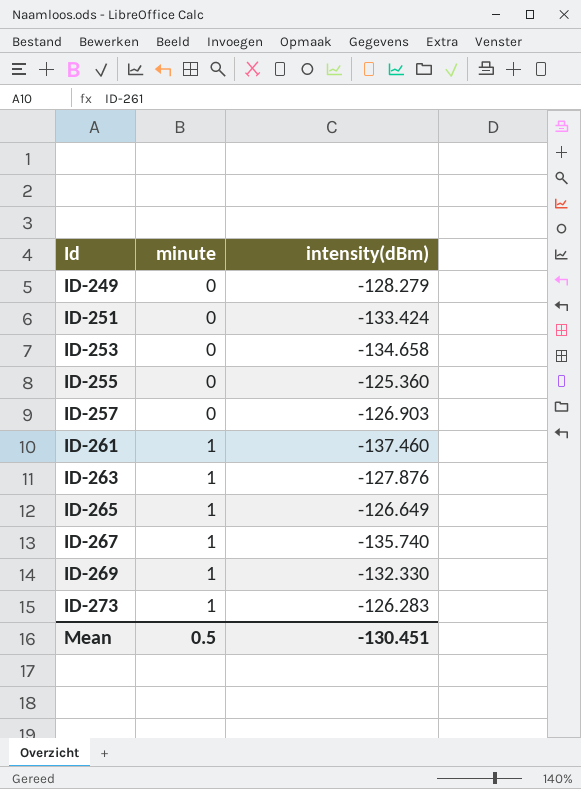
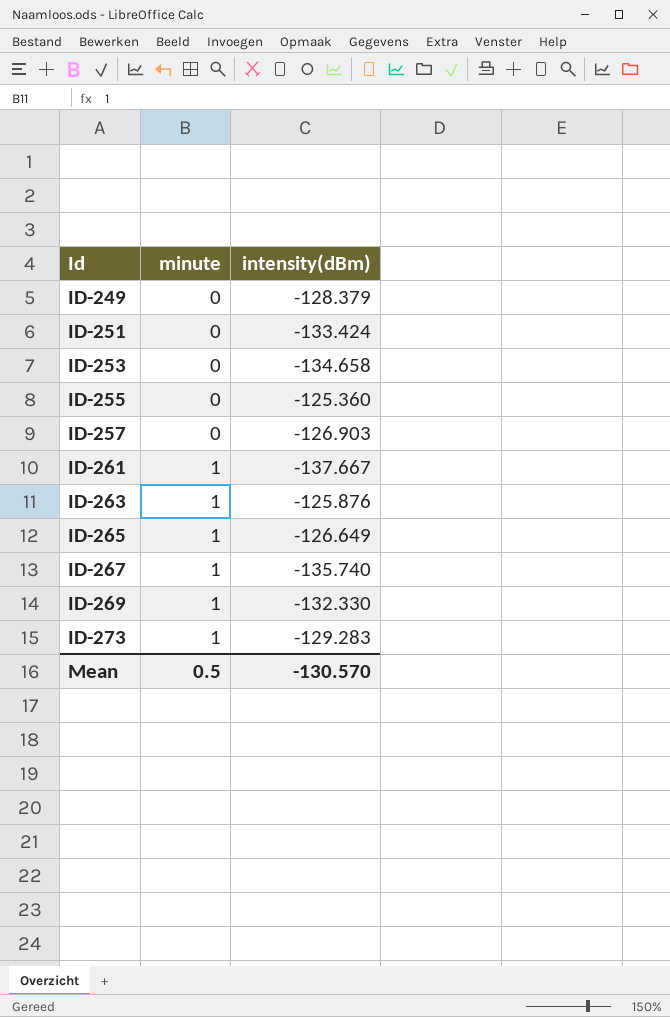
ID-249 | intensity(dBm): -128.279 -> -128.379
ID-261 | intensity(dBm): -137.460 -> -137.667
ID-263 | intensity(dBm): -127.876 -> -125.876
ID-273 | intensity(dBm): -126.283 -> -129.283
Mean | intensity(dBm): -130.451 -> -130.570

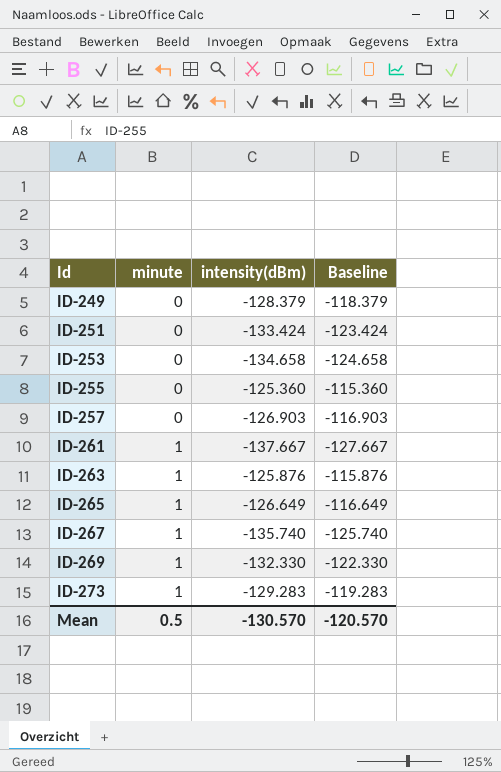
column Baseline | formula: none -> [intensity(dBm)] + 10

